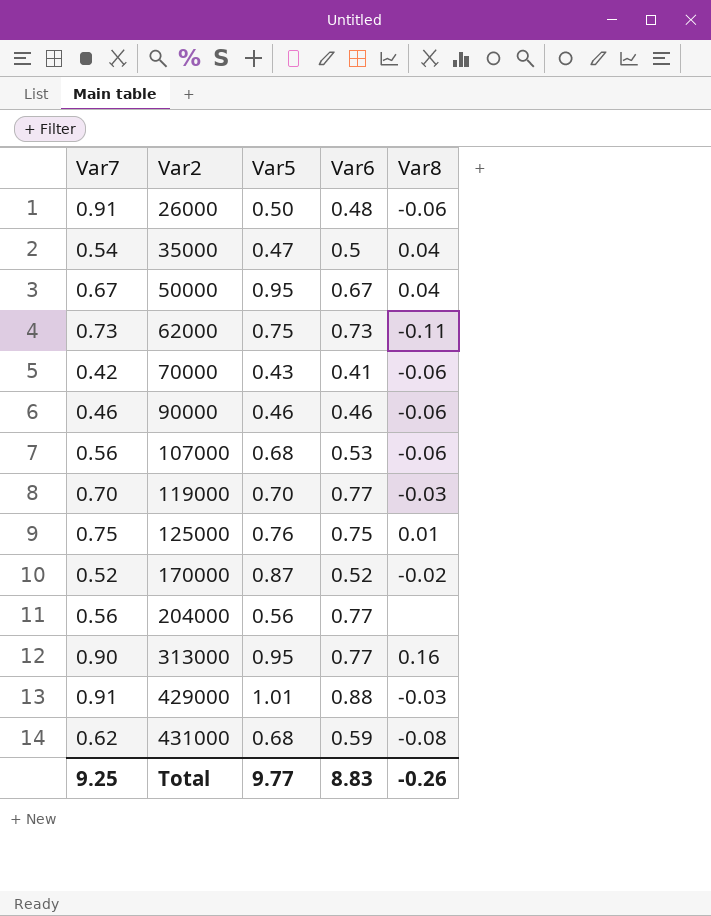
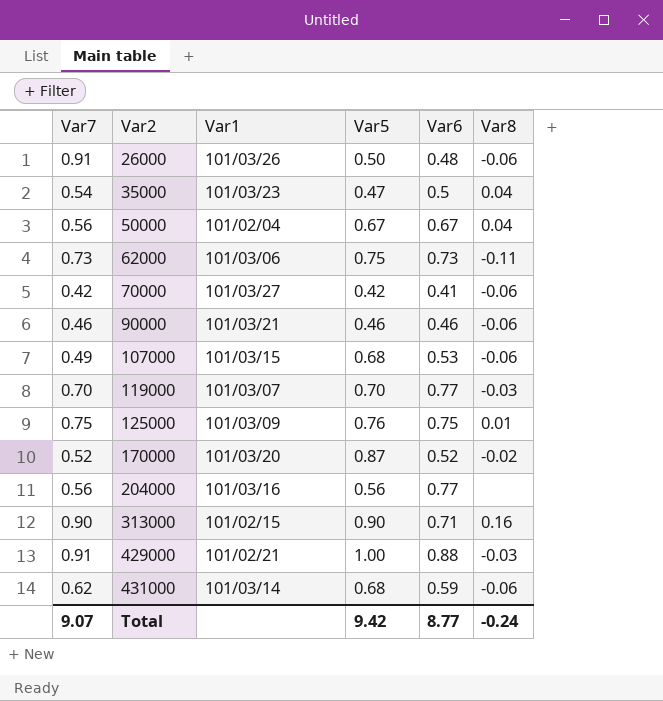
column Var1 | position: none -> 3
50000 | Var7: 0.67 -> 0.56
50000 | Var5: 0.95 -> 0.67
70000 | Var5: 0.43 -> 0.42
107000 | Var7: 0.56 -> 0.49
313000 | Var5: 0.95 -> 0.90
313000 | Var6: 0.77 -> 0.71
429000 | Var5: 1.01 -> 1.00
431000 | Var8: -0.08 -> -0.06
Total | Var7: 9.25 -> 9.07
Total | Var5: 9.77 -> 9.42
Total | Var6: 8.83 -> 8.77
Total | Var8: -0.26 -> -0.24

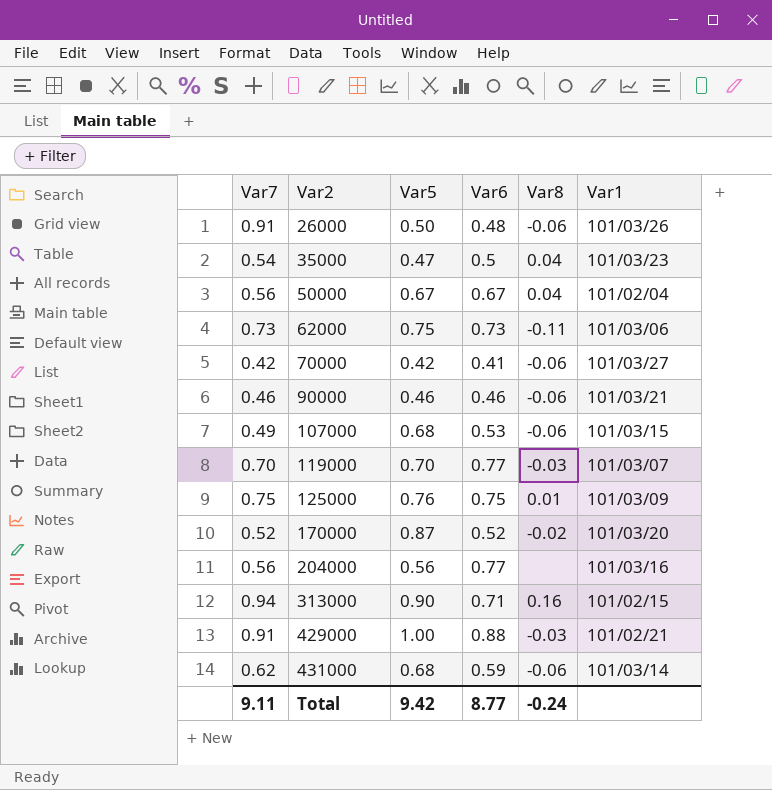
column Var1 | position: 3 -> 6
313000 | Var7: 0.90 -> 0.94
Total | Var7: 9.07 -> 9.11

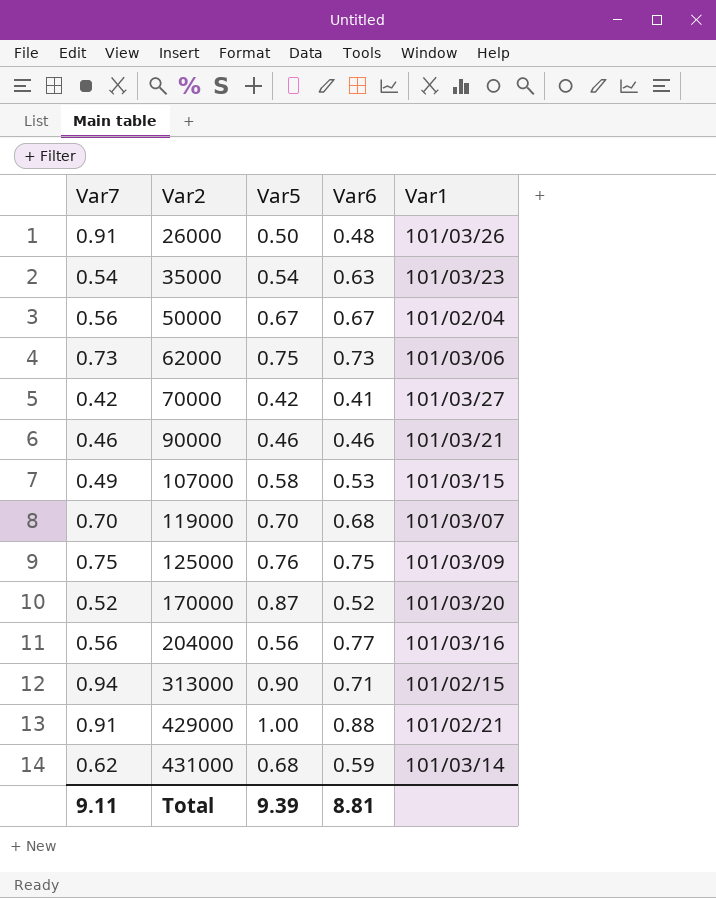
column Var8 | position: 5 -> none
35000 | Var5: 0.47 -> 0.54
35000 | Var6: 0.5 -> 0.63
107000 | Var5: 0.68 -> 0.58
119000 | Var6: 0.77 -> 0.68
Total | Var5: 9.42 -> 9.39
Total | Var6: 8.77 -> 8.81

